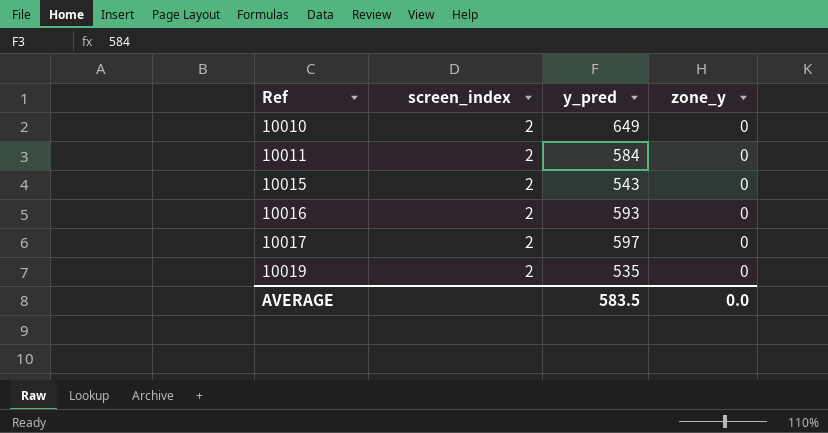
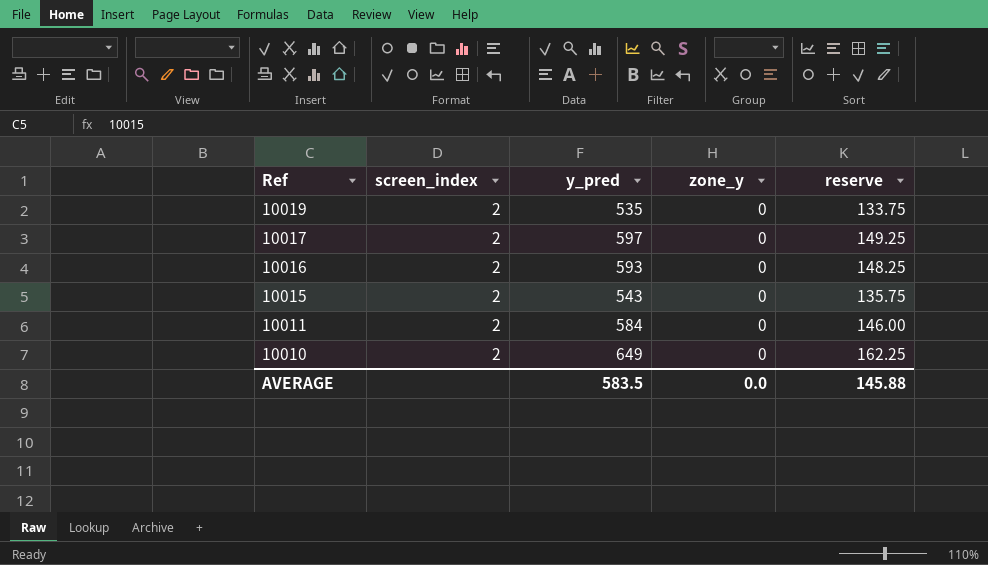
row order: Ref ascending -> Ref descending
column reserve | formula: none -> [y_pred] * 0.25

